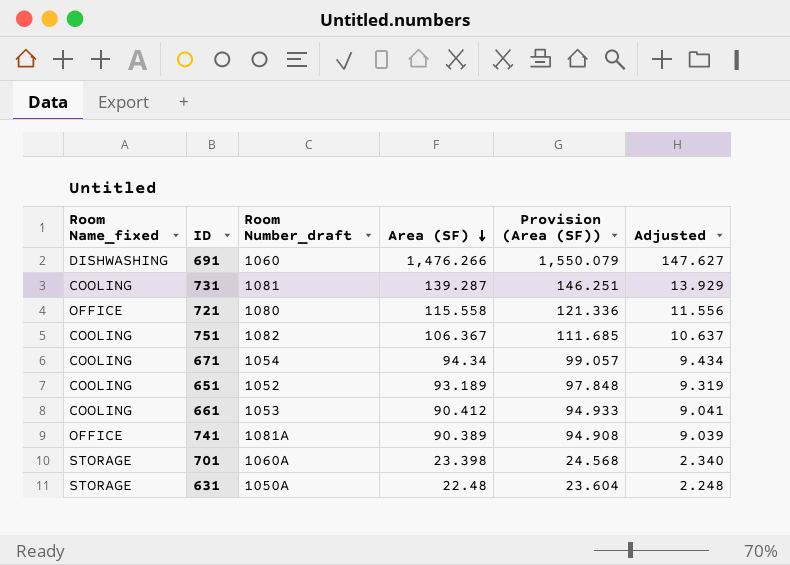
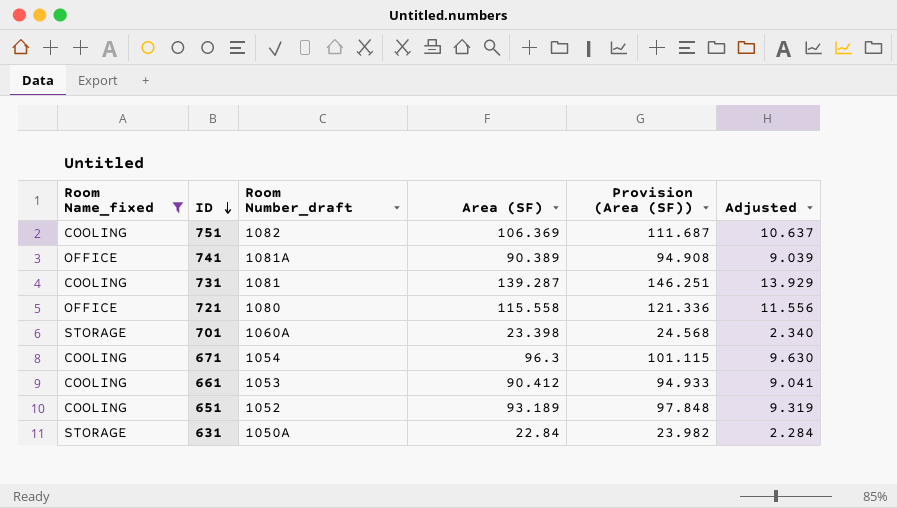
filter: none -> Room Name_fixed != DISHWASHING
row order: Area (SF) descending -> ID descending
751 | Area (SF): 106.367 -> 106.369
751 | Provision (Area (SF)): 111.685 -> 111.687
671 | Area (SF): 94.34 -> 96.3
671 | Provision (Area (SF)): 99.057 -> 101.115
671 | Adjusted: 9.434 -> 9.630
631 | Area (SF): 22.48 -> 22.84
631 | Provision (Area (SF)): 23.604 -> 23.982
631 | Adjusted: 2.248 -> 2.284

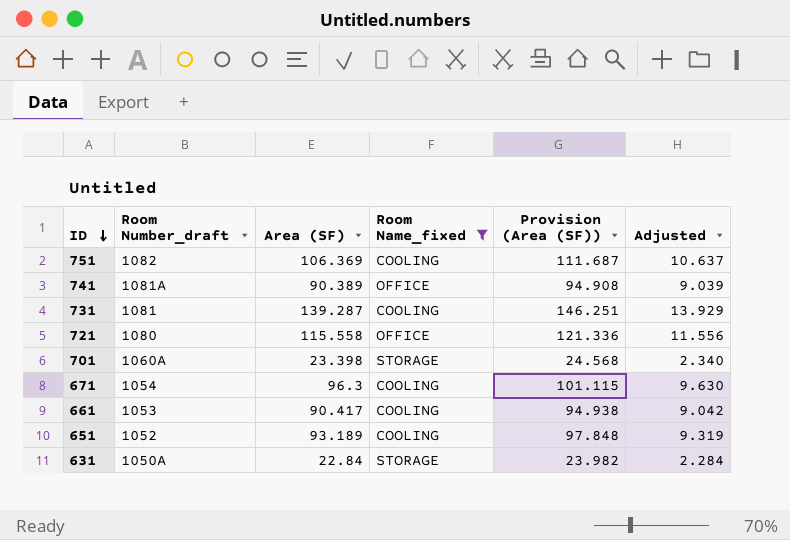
column Room Name_fixed | position: 1 -> 4
661 | Area (SF): 90.412 -> 90.417
661 | Provision (Area (SF)): 94.933 -> 94.938
661 | Adjusted: 9.041 -> 9.042

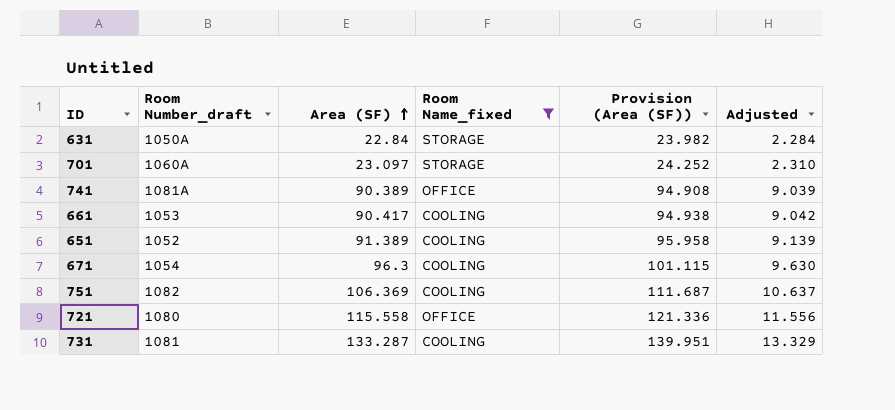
row order: ID descending -> Area (SF) ascending
701 | Area (SF): 23.398 -> 23.097
701 | Provision (Area (SF)): 24.568 -> 24.252
701 | Adjusted: 2.340 -> 2.310
651 | Area (SF): 93.189 -> 91.389
651 | Provision (Area (SF)): 97.848 -> 95.958
651 | Adjusted: 9.319 -> 9.139
731 | Area (SF): 139.287 -> 133.287
731 | Provision (Area (SF)): 146.251 -> 139.951
731 | Adjusted: 13.929 -> 13.329

